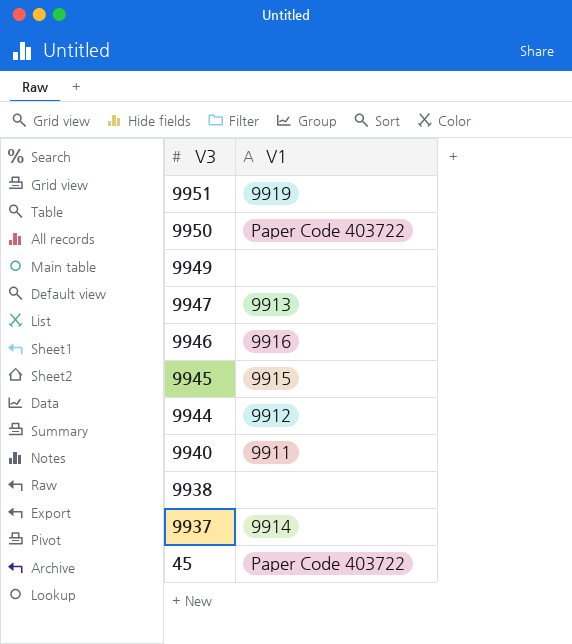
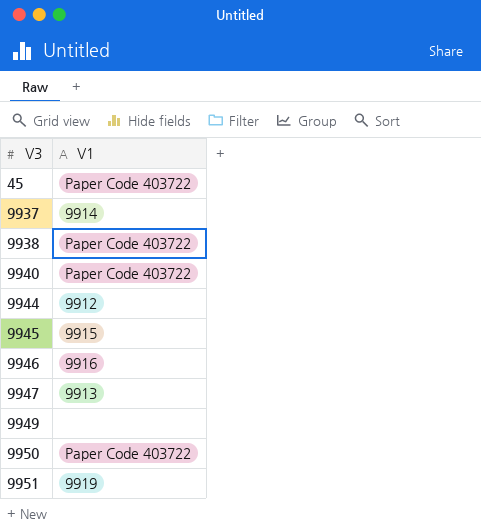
row order: V3 descending -> V3 ascending
9938 | V1: none -> Paper Code 403722
9940 | V1: 9911 -> Paper Code 403722

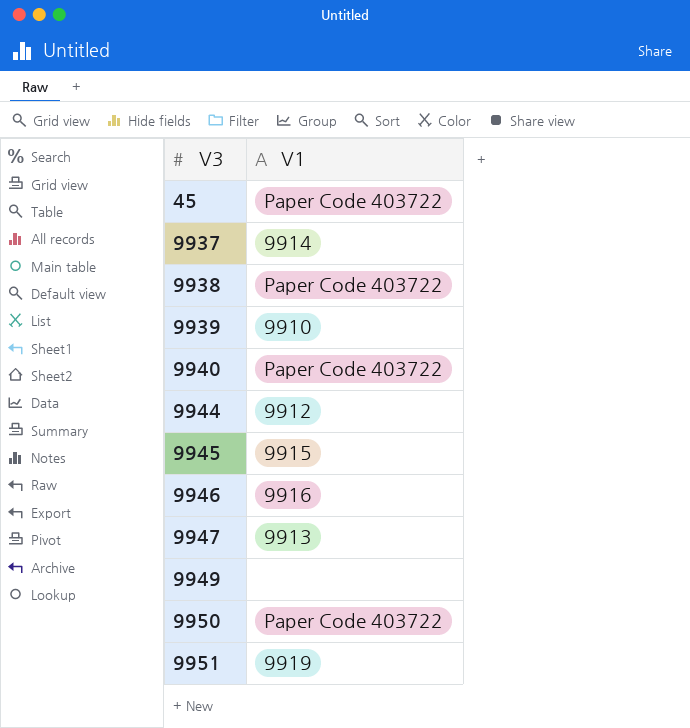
row 9939: none -> 9910

